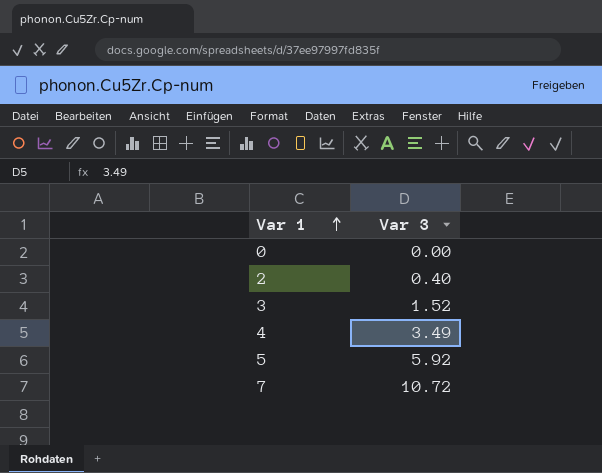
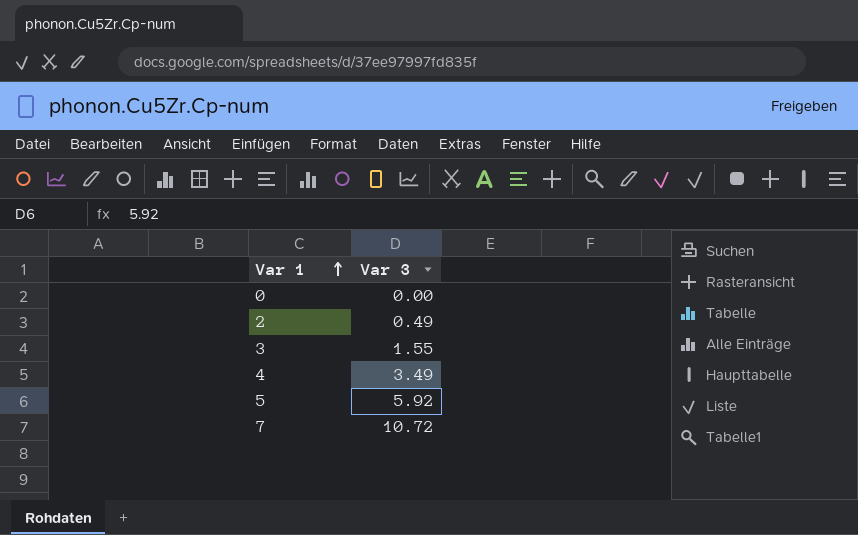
2 | Var 3: 0.40 -> 0.49
3 | Var 3: 1.52 -> 1.55

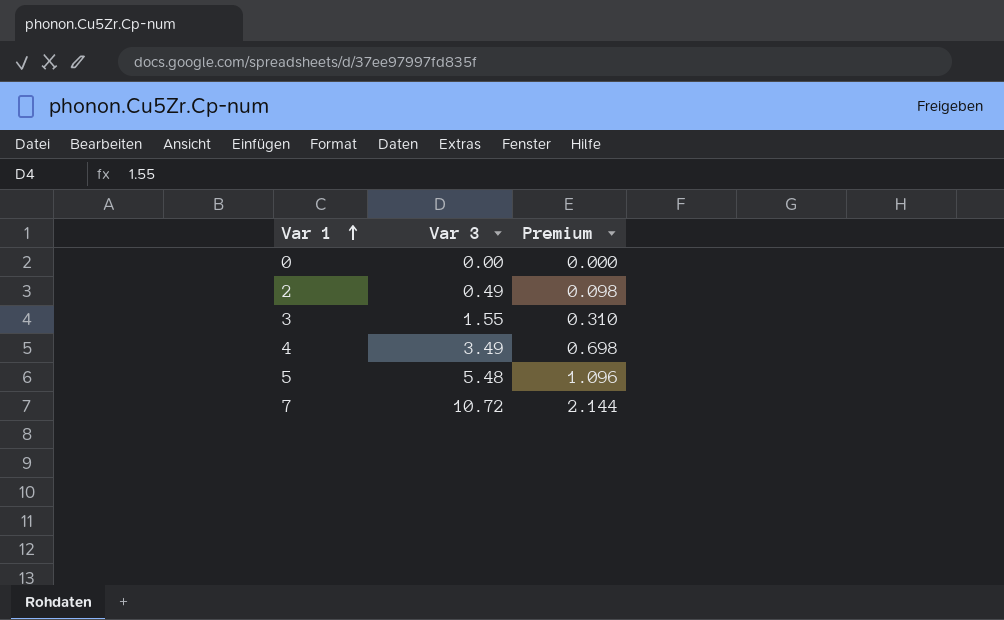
column Premium | formula: none -> [Var 3] * 0.2
5 | Var 3: 5.92 -> 5.48

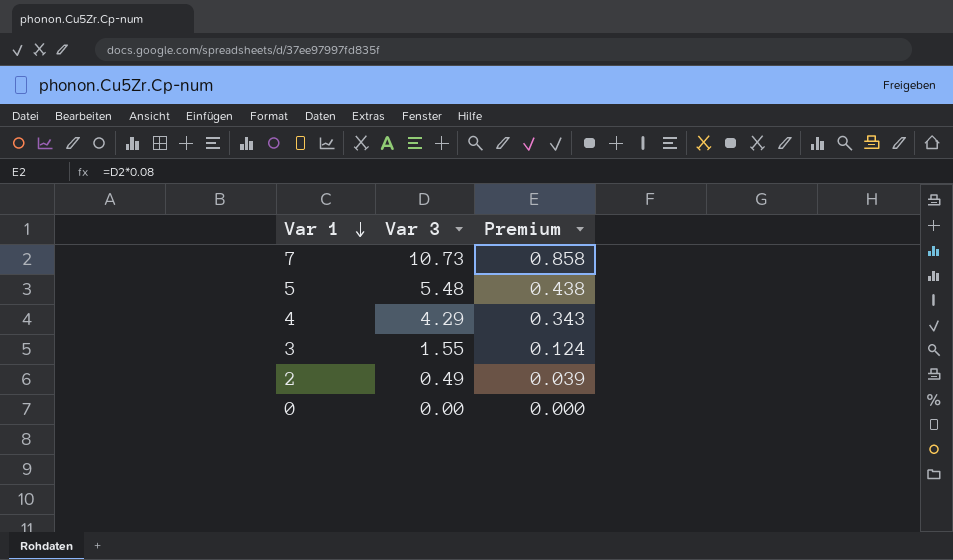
row order: Var 1 ascending -> Var 1 descending
column Premium | formula: [Var 3] * 0.2 -> [Var 3] * 0.08
7 | Var 3: 10.72 -> 10.73
4 | Var 3: 3.49 -> 4.29

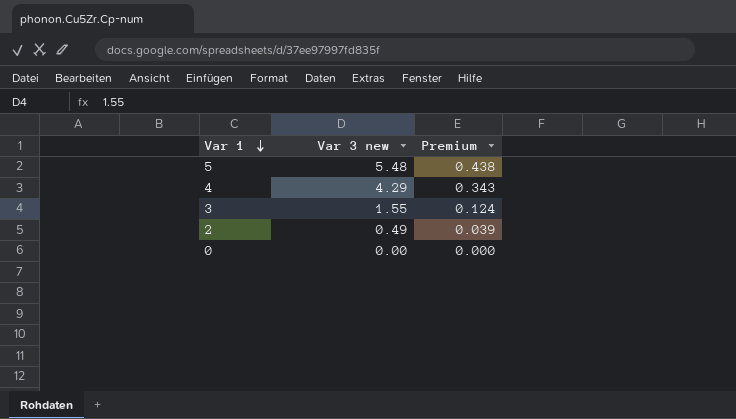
column name: Var 3 -> Var 3 new
row 7: 10.73 | 0.858 -> none

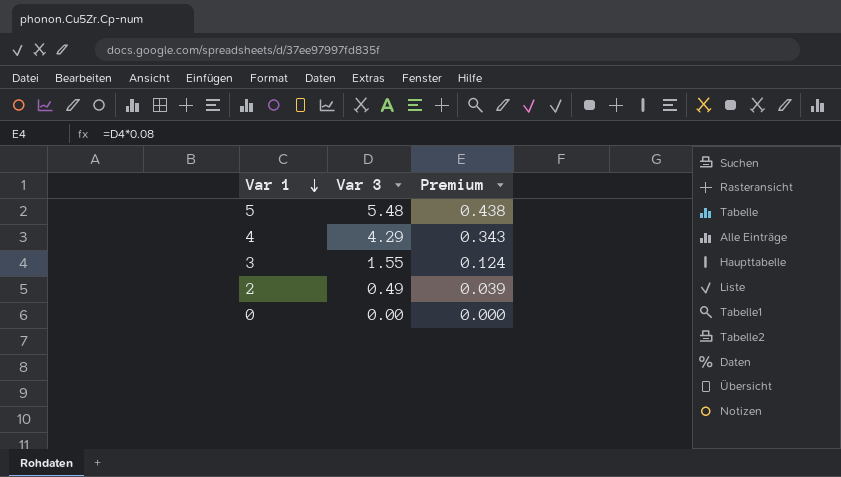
column name: Var 3 new -> Var 3

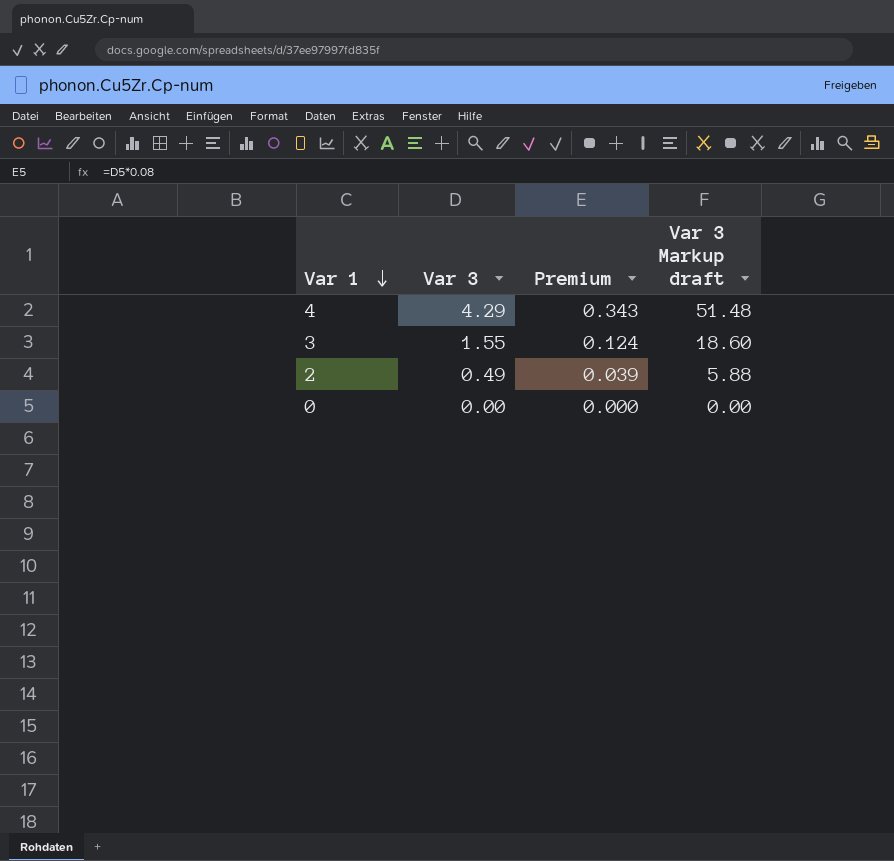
column Var 3 Markup draft | formula: none -> [Var 3] * 12
row 5: 5.48 | 0.438 -> none

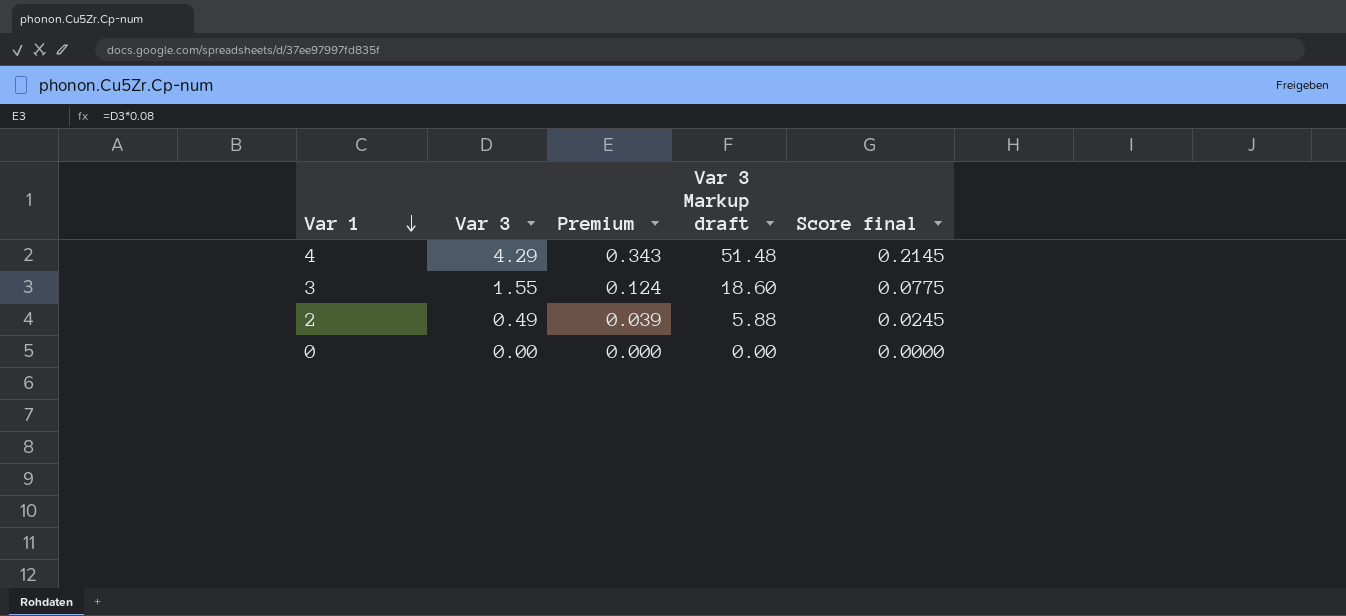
column Score final | formula: none -> [Var 3] * 0.05

